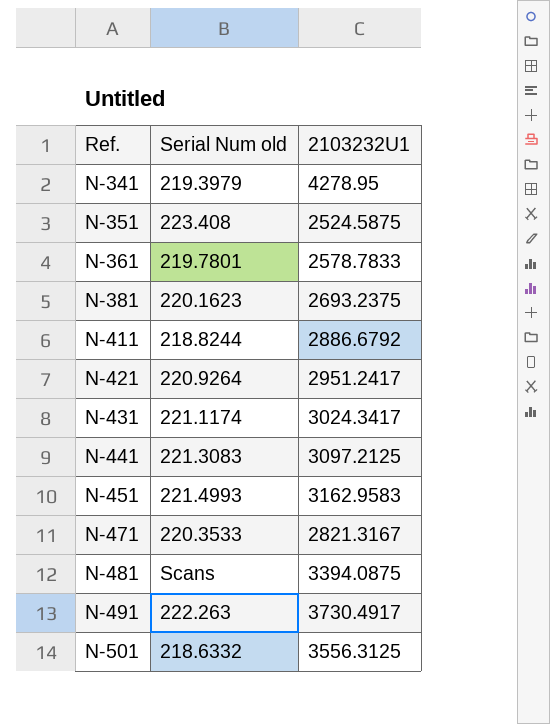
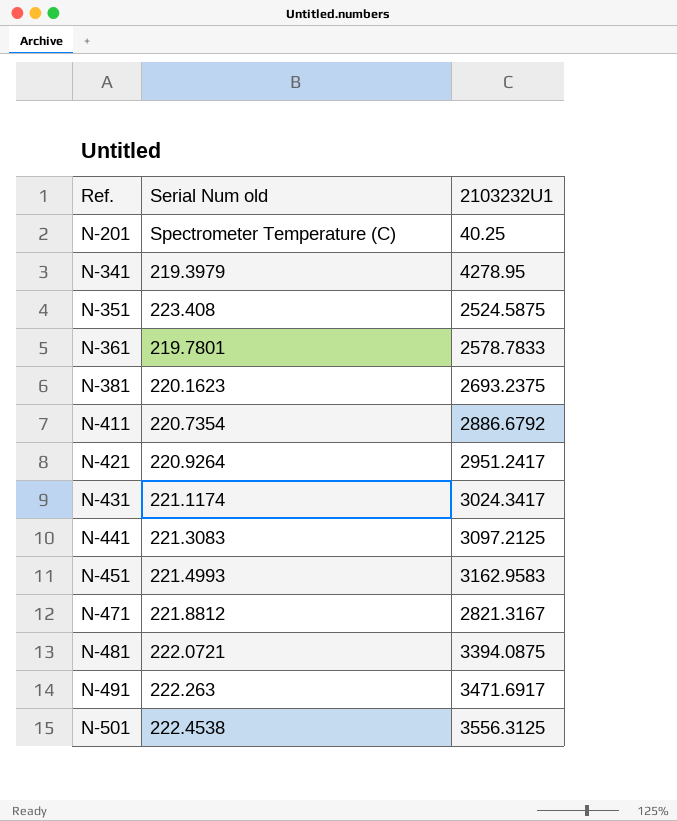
row N-201: none -> Spectrometer Temperature (C) | 40.25
N-411 | Serial Num old: 218.8244 -> 220.7354
N-471 | Serial Num old: 220.3533 -> 221.8812
N-481 | Serial Num old: Scans -> 222.0721
N-491 | 2103232U1: 3730.4917 -> 3471.6917
N-501 | Serial Num old: 218.6332 -> 222.4538

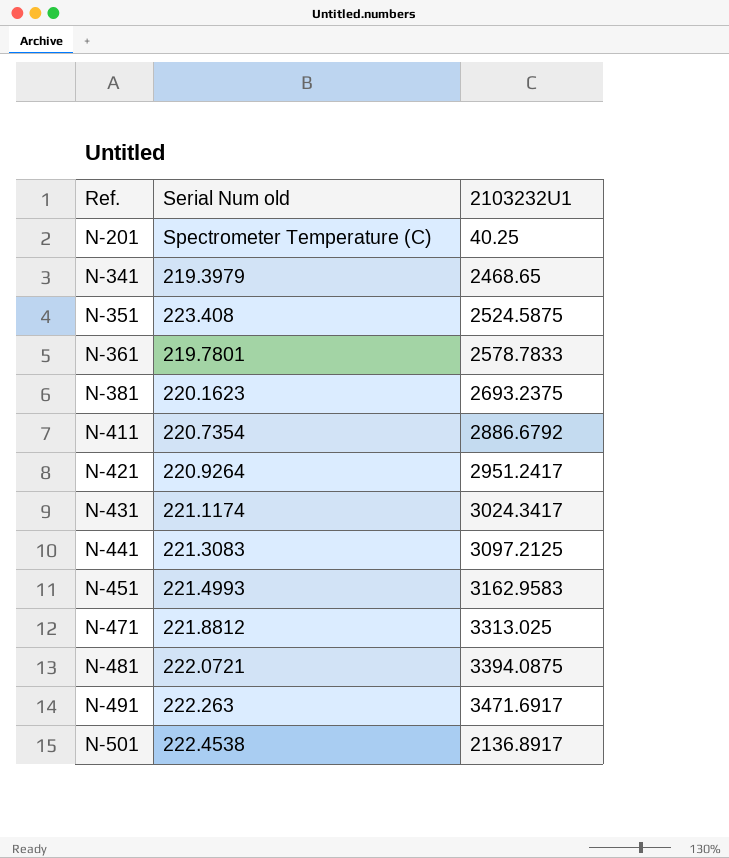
N-341 | 2103232U1: 4278.95 -> 2468.65
N-471 | 2103232U1: 2821.3167 -> 3313.025
N-501 | 2103232U1: 3556.3125 -> 2136.8917

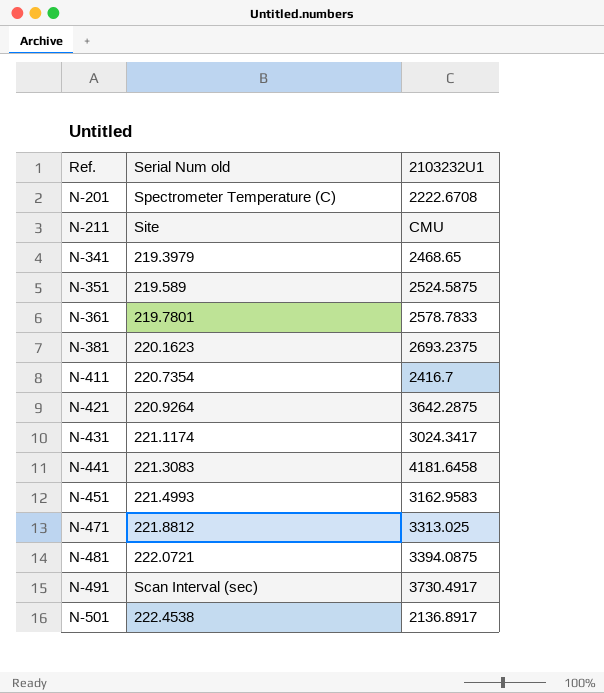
N-201 | 2103232U1: 40.25 -> 2222.6708
row N-211: none -> Site | CMU
N-351 | Serial Num old: 223.408 -> 219.589
N-411 | 2103232U1: 2886.6792 -> 2416.7
N-421 | 2103232U1: 2951.2417 -> 3642.2875
N-441 | 2103232U1: 3097.2125 -> 4181.6458
N-491 | Serial Num old: 222.263 -> Scan Interval (sec)
N-491 | 2103232U1: 3471.6917 -> 3730.4917

